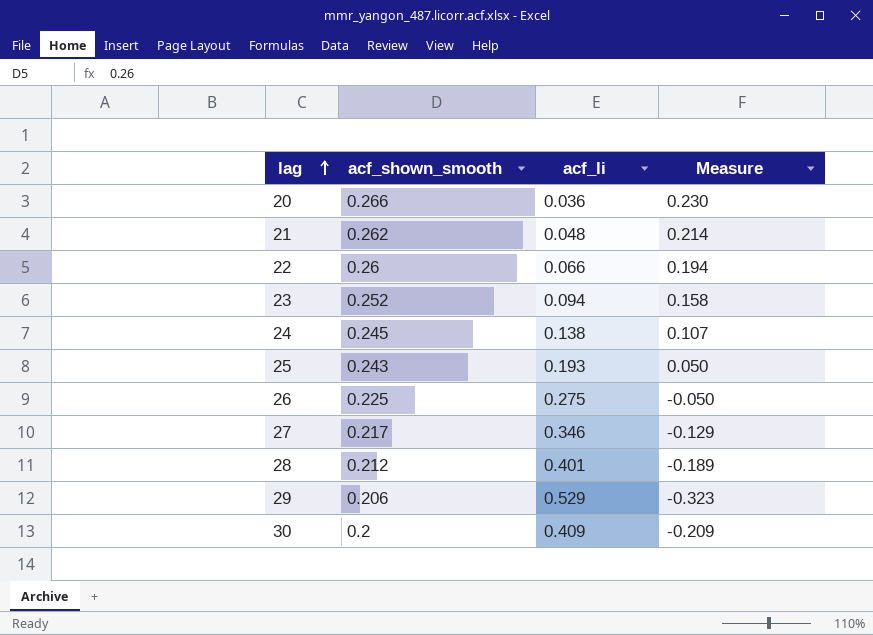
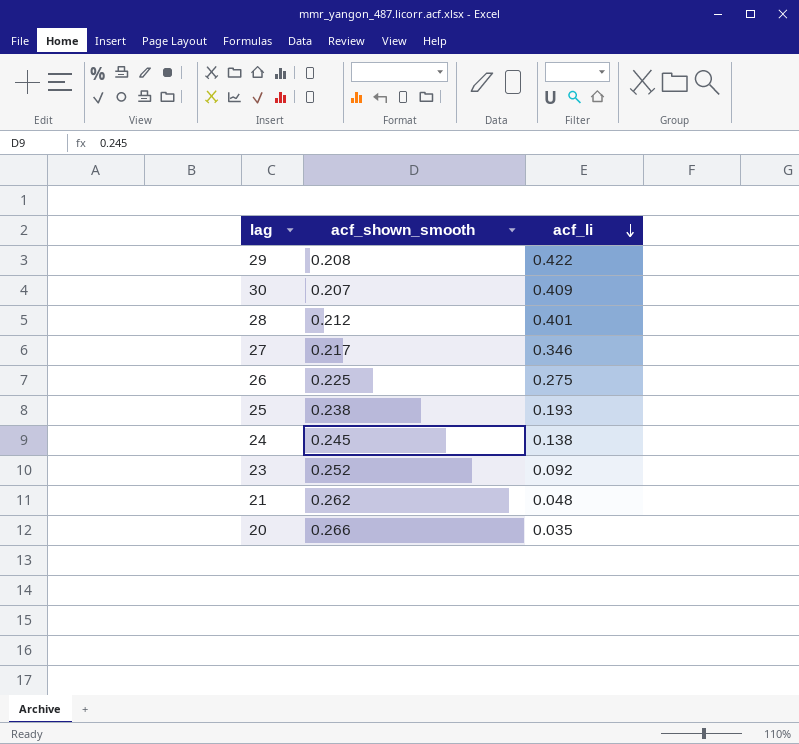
row order: lag ascending -> acf_li descending
column Measure | formula: [acf_shown_smooth] - [acf_li] -> none
row 22: 0.26 | 0.066 | 0.194 -> none
29 | acf_shown_smooth: 0.206 -> 0.208
29 | acf_li: 0.529 -> 0.422
30 | acf_shown_smooth: 0.2 -> 0.207
25 | acf_shown_smooth: 0.243 -> 0.238
23 | acf_li: 0.094 -> 0.092
20 | acf_li: 0.036 -> 0.035

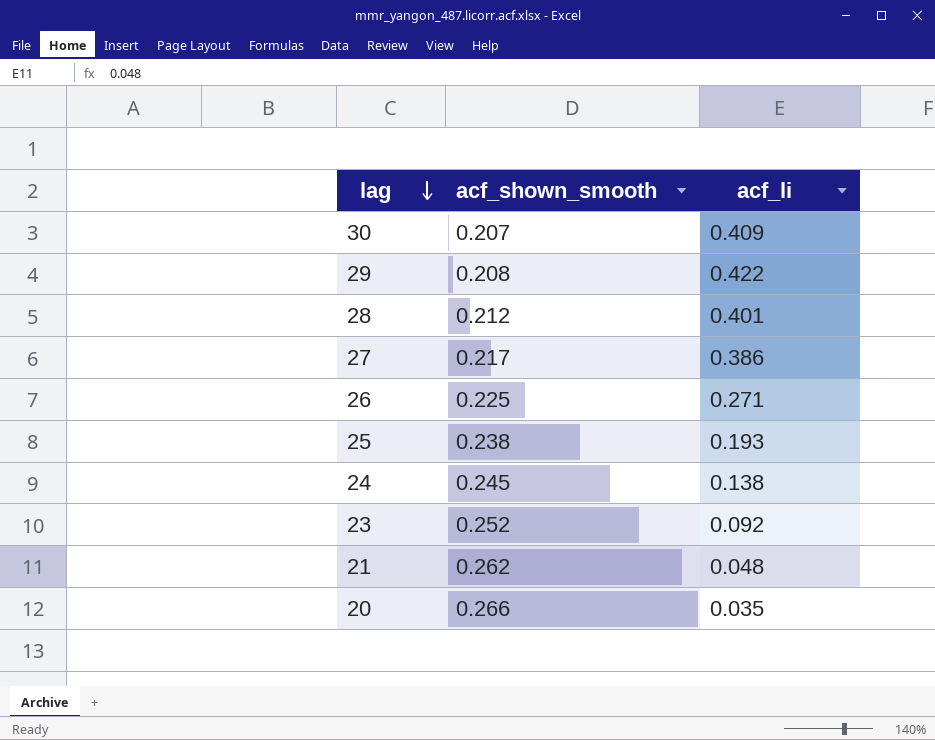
row order: acf_li descending -> lag descending
27 | acf_li: 0.346 -> 0.386
26 | acf_li: 0.275 -> 0.271

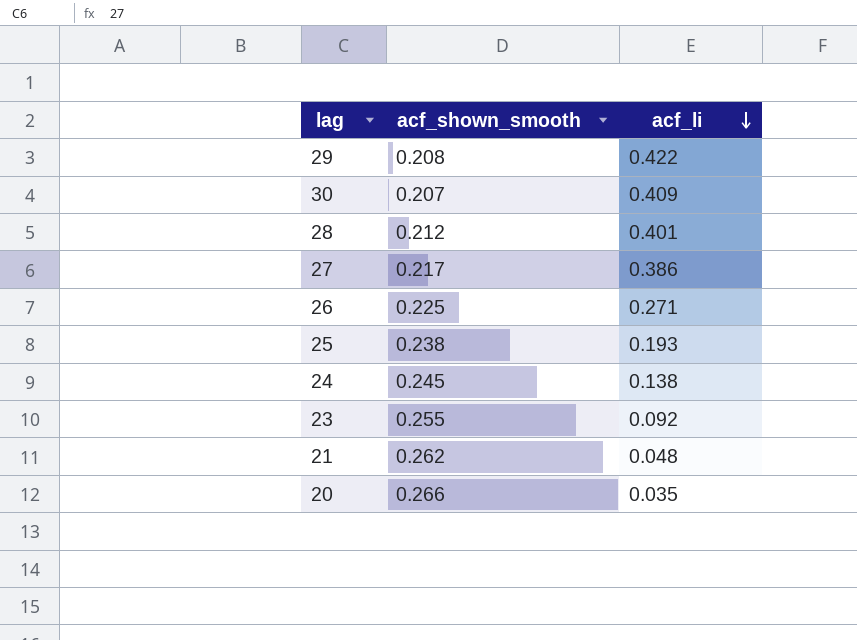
row order: lag descending -> acf_li descending
23 | acf_shown_smooth: 0.252 -> 0.255

